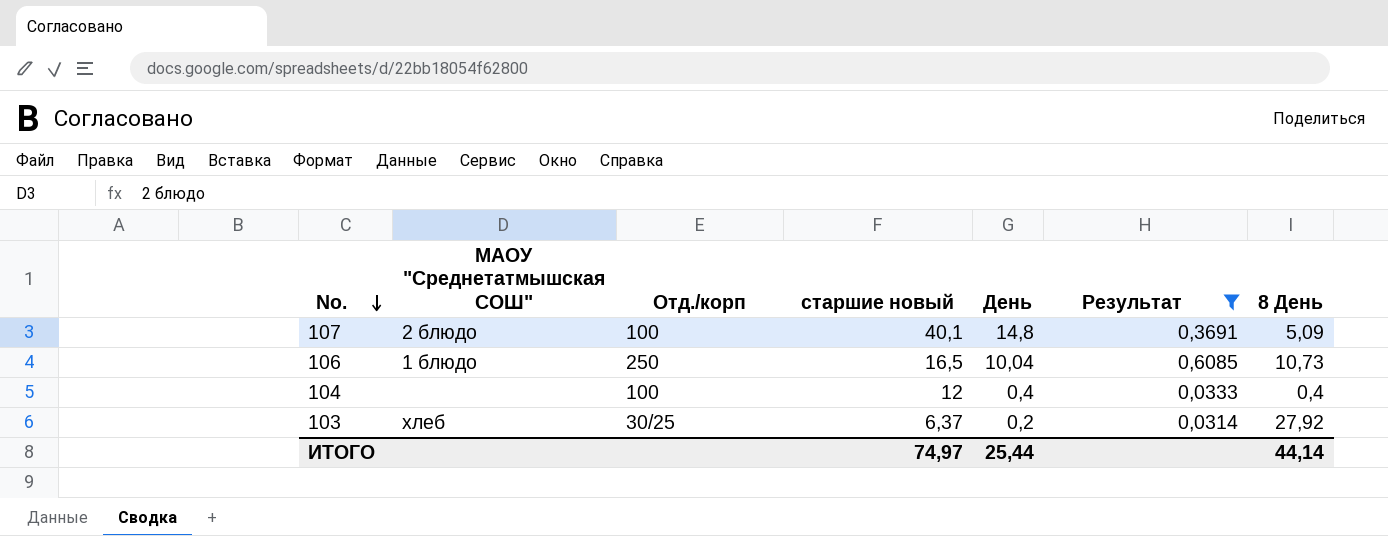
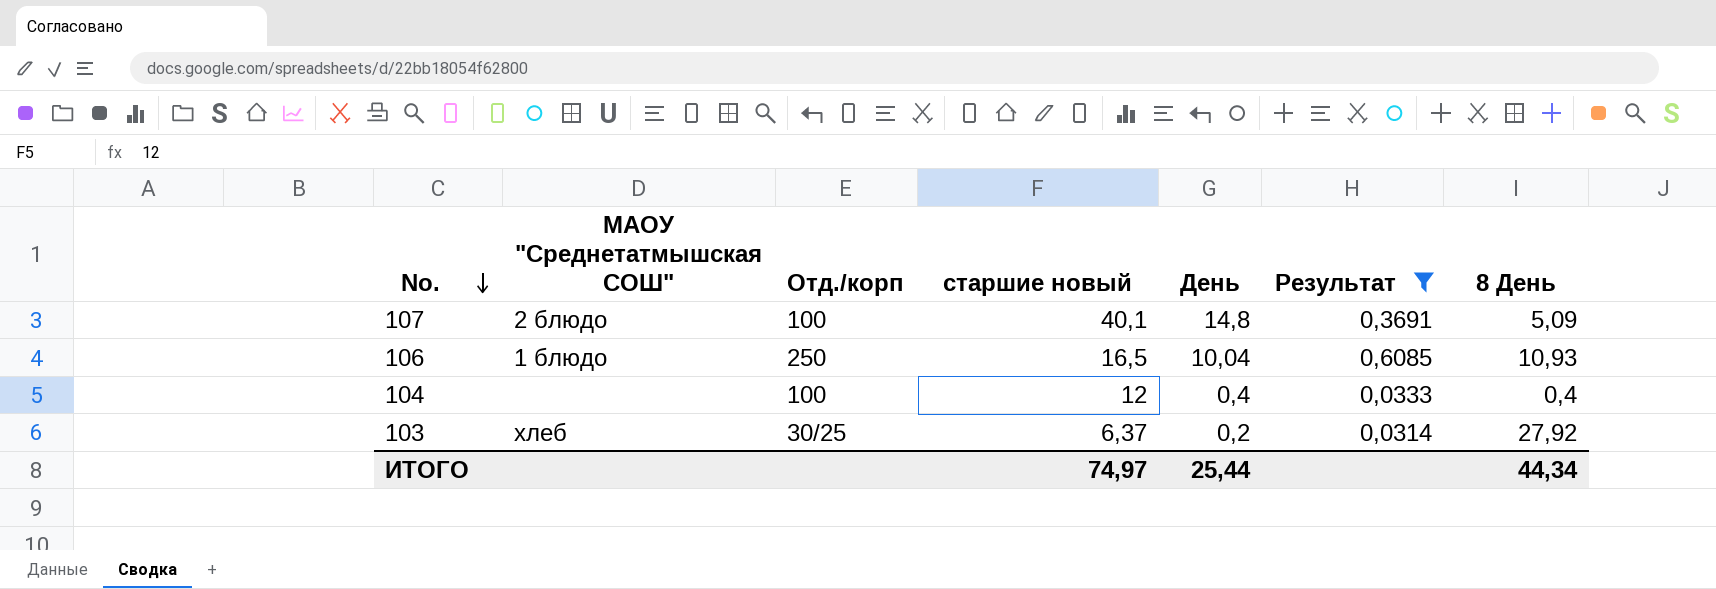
106 | 8 День: 10,73 -> 10,93
ИТОГО | 8 День: 44,14 -> 44,34

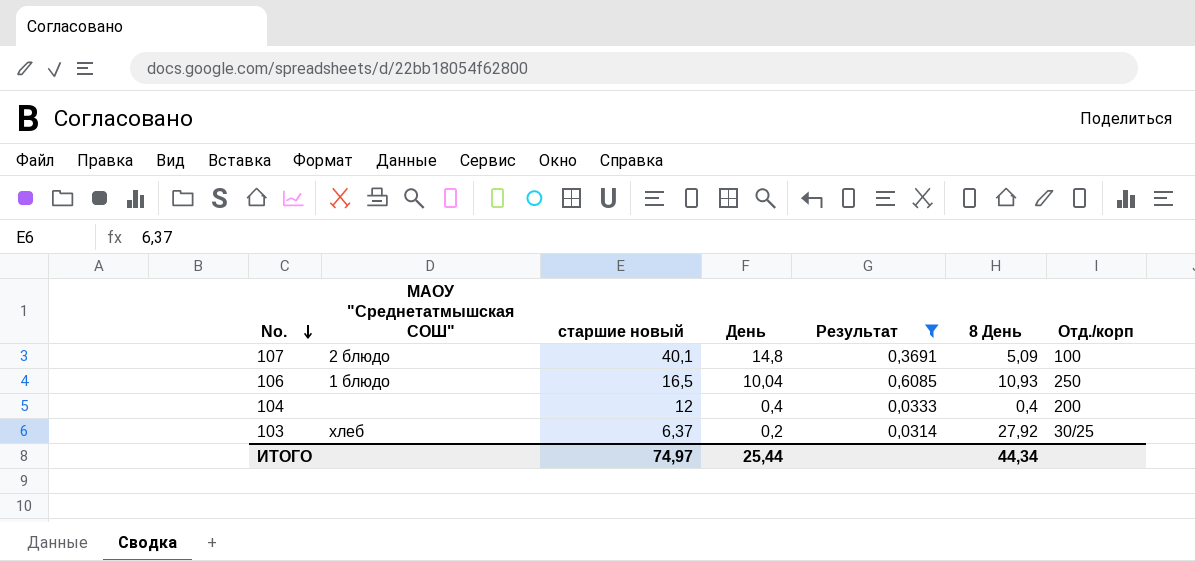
column Отд./корп | position: 3 -> 7
104 | Отд./корп: 100 -> 200

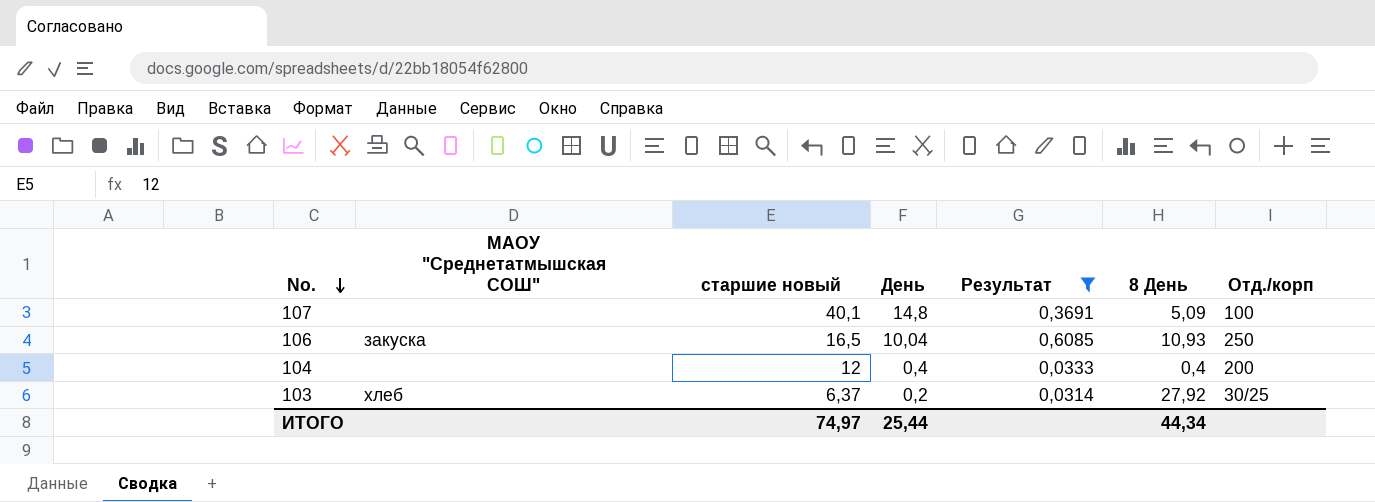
107 | МАОУ "Среднетатмышская СОШ": 2 блюдо -> none
106 | МАОУ "Среднетатмышская СОШ": 1 блюдо -> закуска

